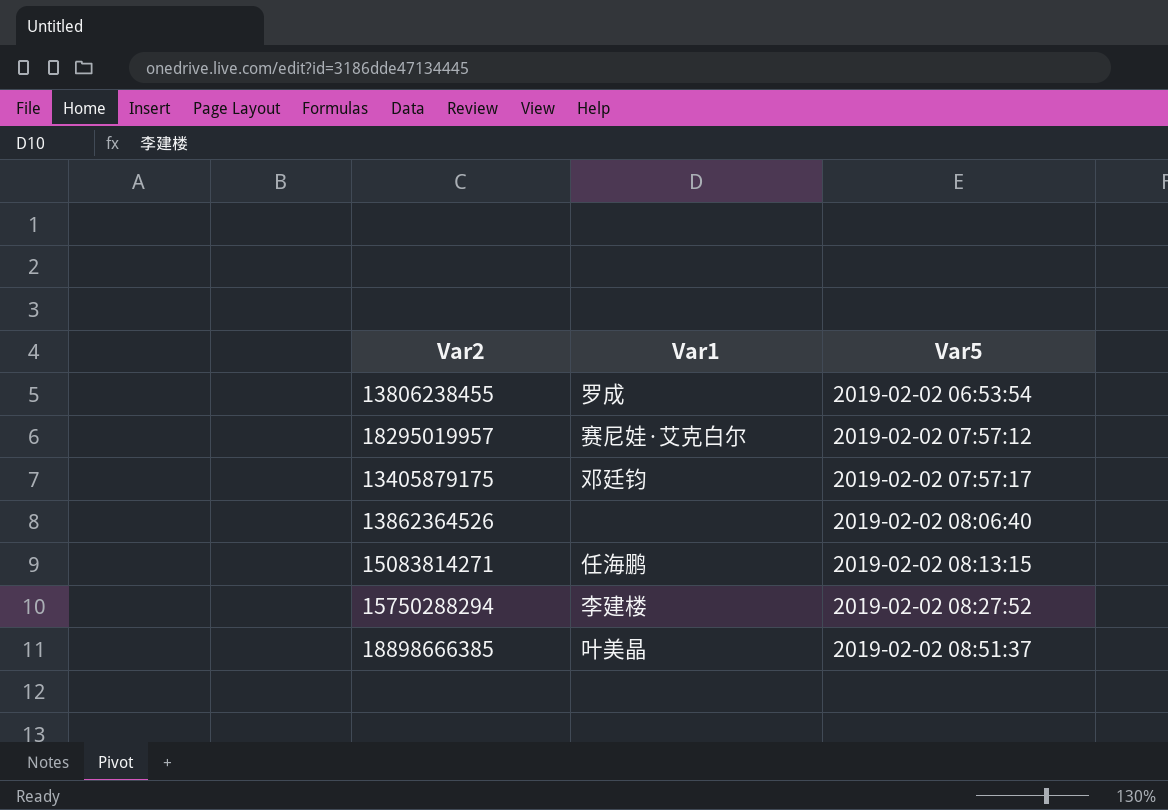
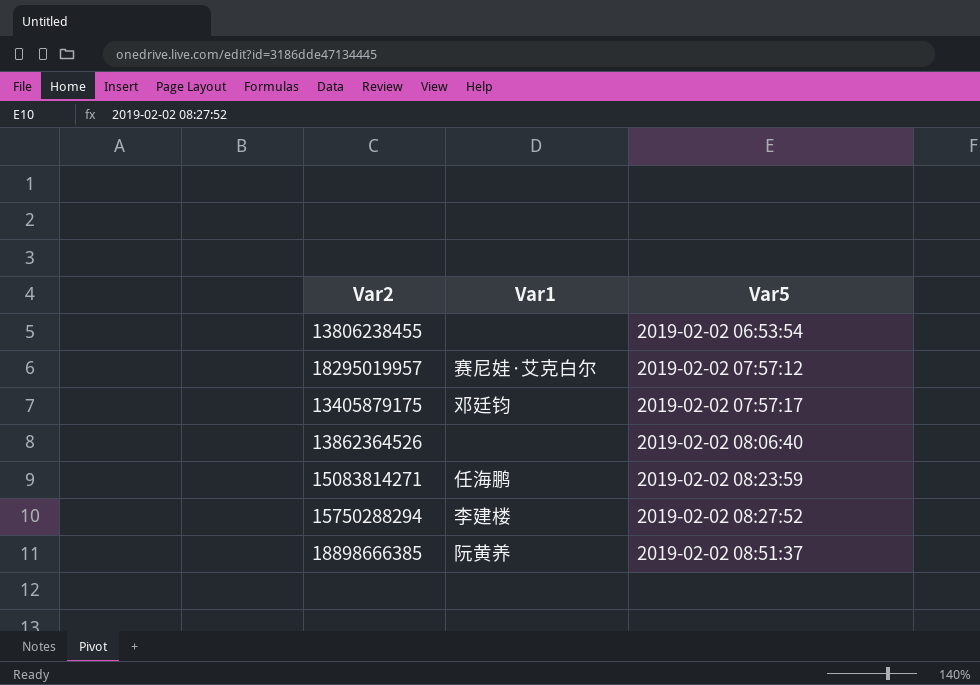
13806238455 | Var1: 罗成 -> none
15083814271 | Var5: 2019-02-02 08:13:15 -> 2019-02-02 08:23:59
18898666385 | Var1: 叶美晶 -> 阮黄养

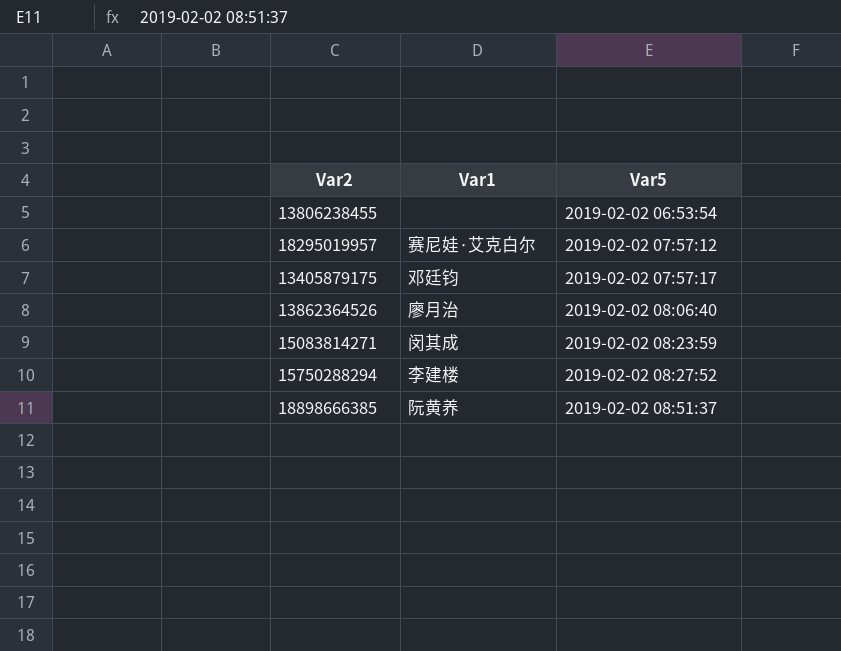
13862364526 | Var1: none -> 廖月治
15083814271 | Var1: 任海鹏 -> 闵其成

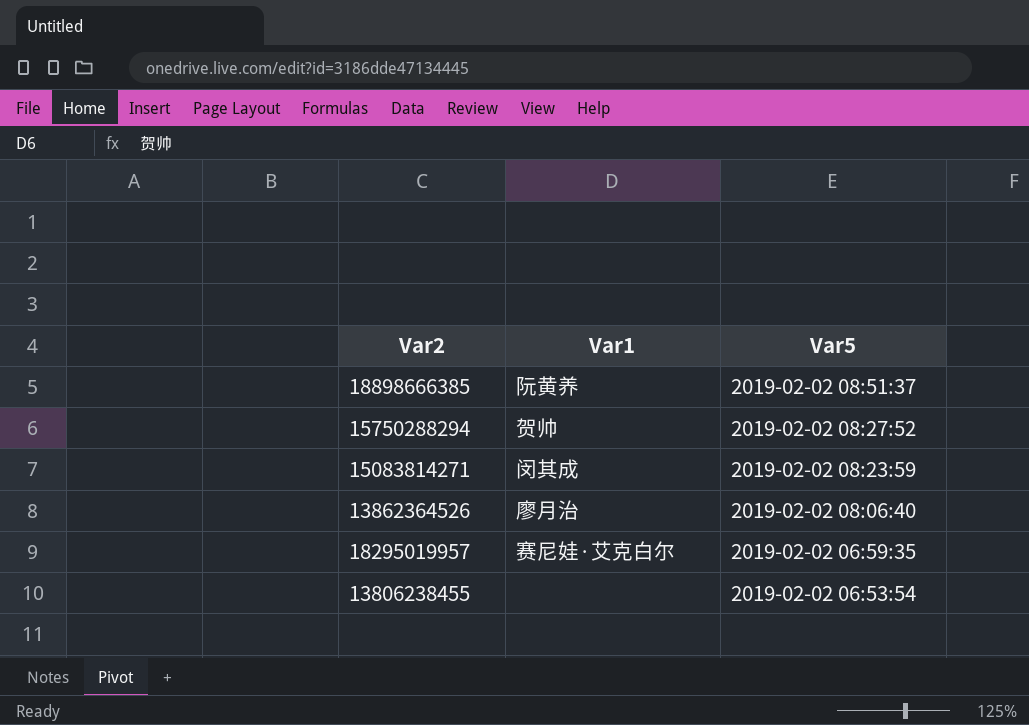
row order: Var5 ascending -> Var5 descending
row 13405879175: 邓廷钧 | 2019-02-02 07:57:17 -> none
15750288294 | Var1: 李建楼 -> 贺帅
18295019957 | Var5: 2019-02-02 07:57:12 -> 2019-02-02 06:59:35

